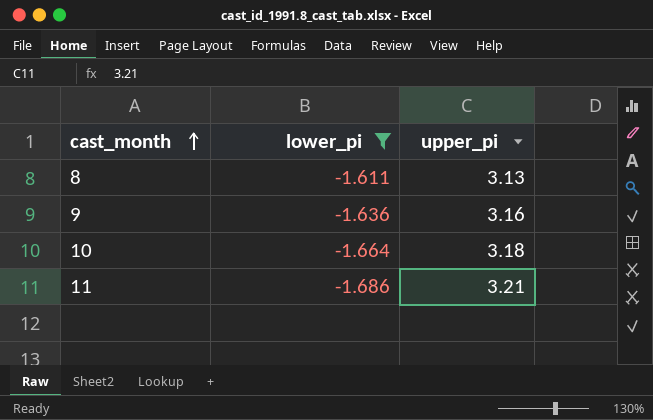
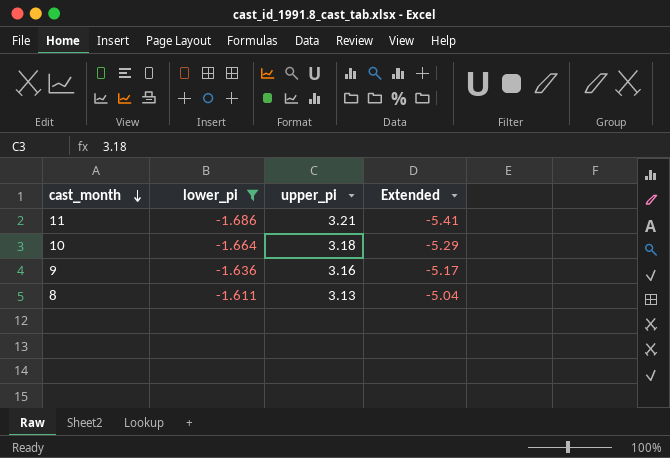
row order: cast_month ascending -> cast_month descending
column Extended | formula: none -> [lower_pi] * [upper_pi]

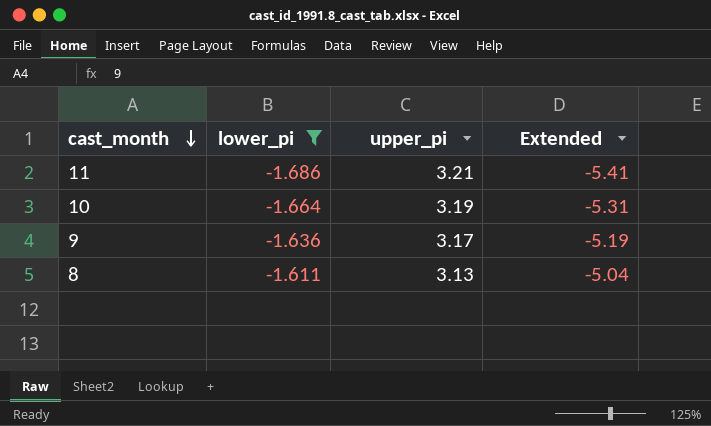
10 | upper_pi: 3.18 -> 3.19
10 | Extended: -5.29 -> -5.31
9 | upper_pi: 3.16 -> 3.17
9 | Extended: -5.17 -> -5.19

